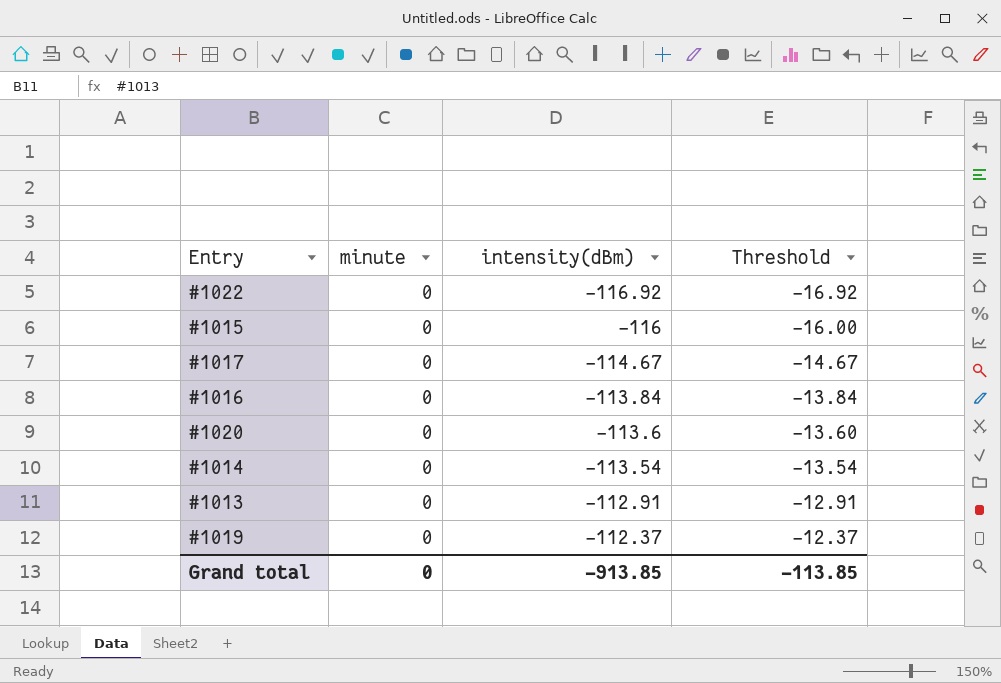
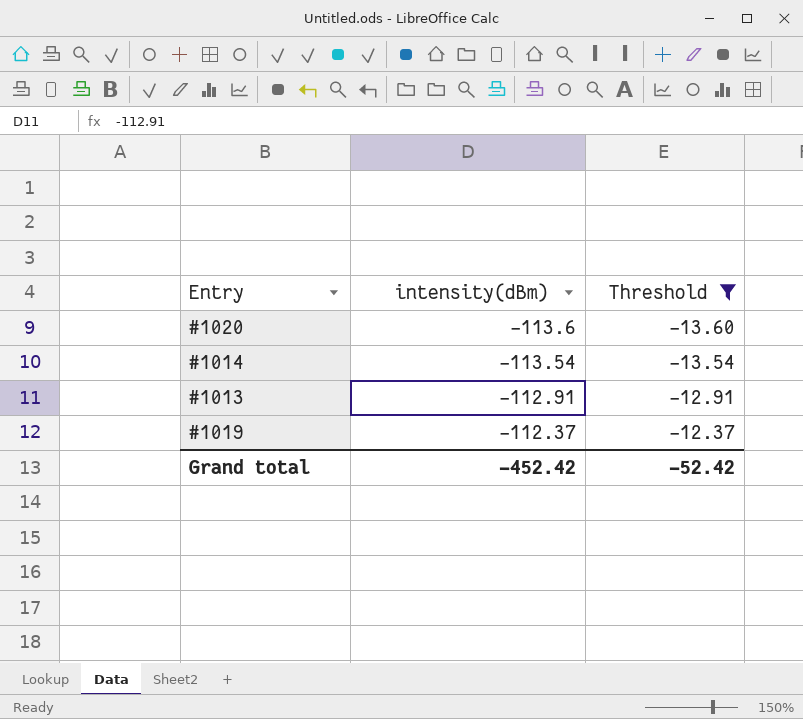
filter: none -> Threshold >= -13.60
column minute | position: 2 -> none
Grand total | intensity(dBm): -913.85 -> -452.42
Grand total | Threshold: -113.85 -> -52.42

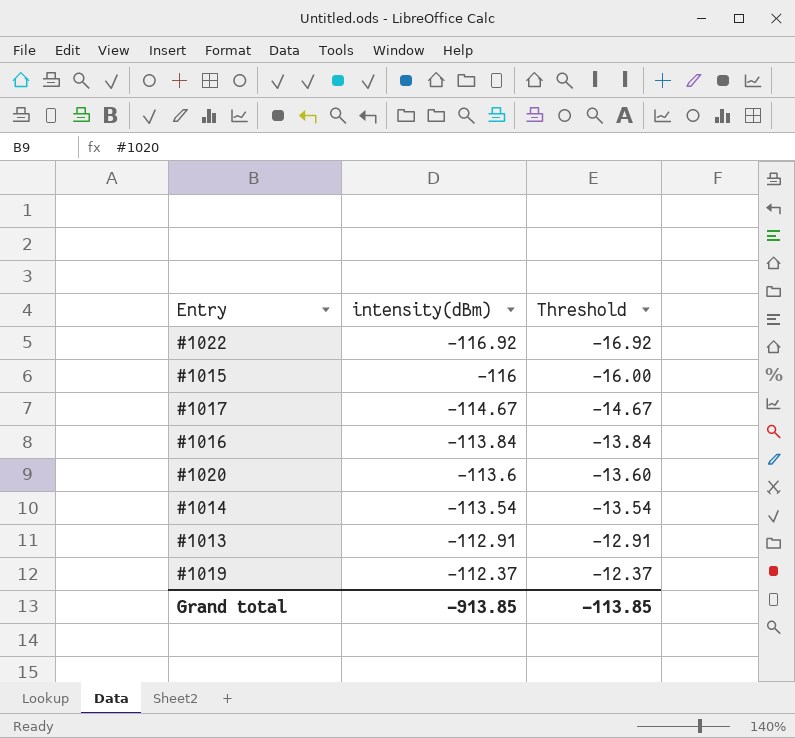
filter: Threshold >= -13.60 -> none
Grand total | intensity(dBm): -452.42 -> -913.85
Grand total | Threshold: -52.42 -> -113.85

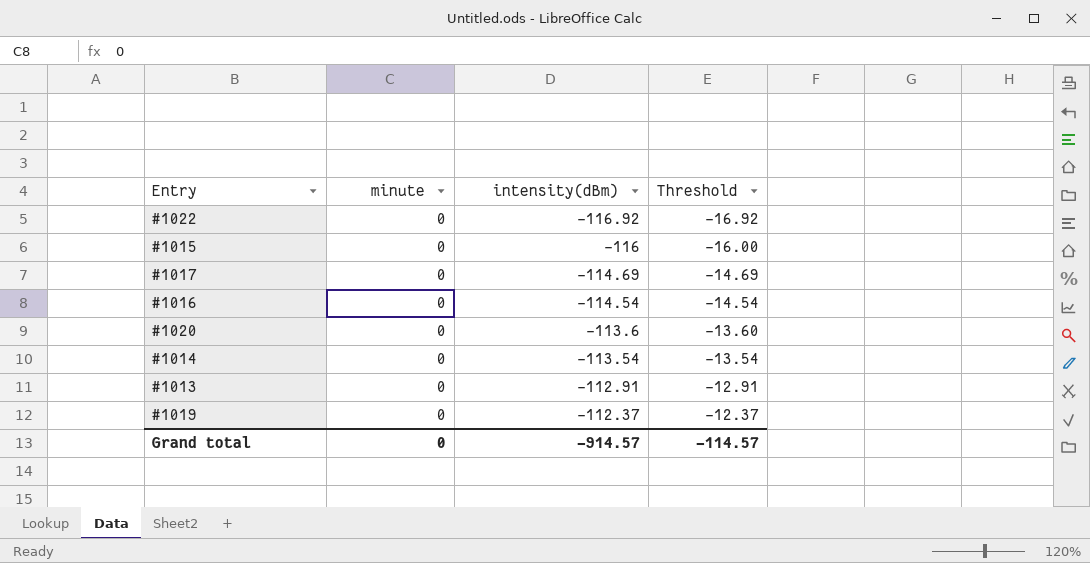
column minute | position: none -> 2
#1017 | intensity(dBm): -114.67 -> -114.69
#1017 | Threshold: -14.67 -> -14.69
#1016 | intensity(dBm): -113.84 -> -114.54
#1016 | Threshold: -13.84 -> -14.54
Grand total | intensity(dBm): -913.85 -> -914.57
Grand total | Threshold: -113.85 -> -114.57

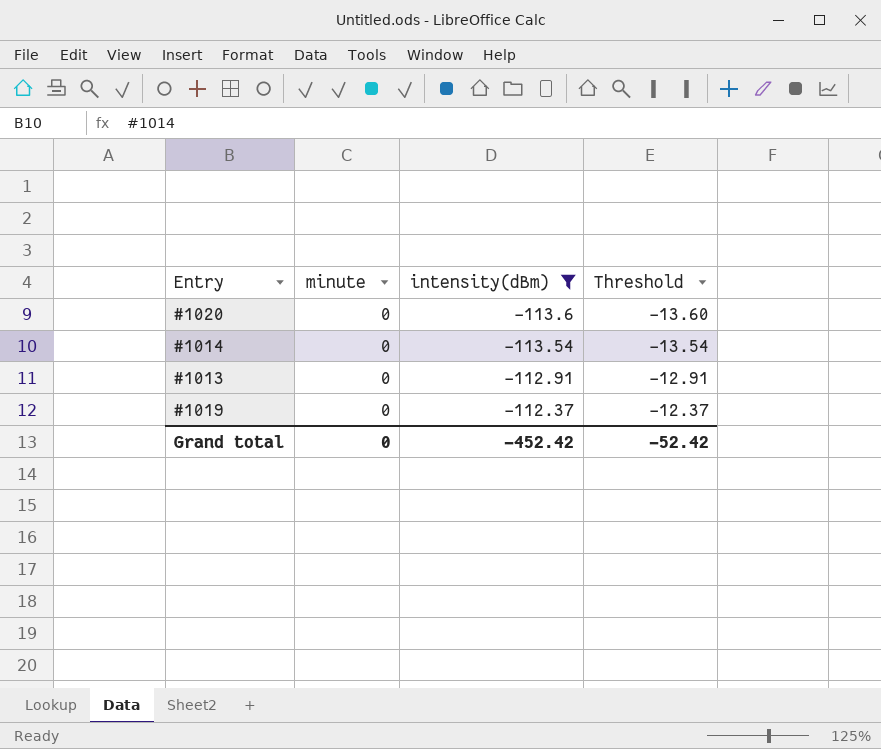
filter: none -> intensity(dBm) >= -113.6
Grand total | intensity(dBm): -914.57 -> -452.42
Grand total | Threshold: -114.57 -> -52.42

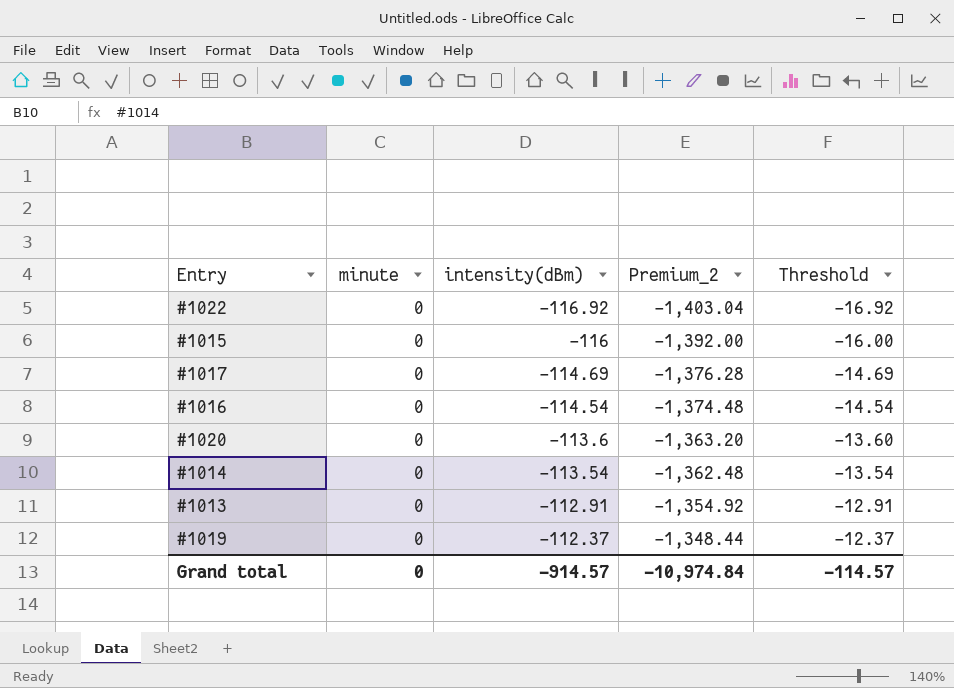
filter: intensity(dBm) >= -113.6 -> none
column Premium_2 | formula: none -> [intensity(dBm)] * 12
Grand total | intensity(dBm): -452.42 -> -914.57
Grand total | Threshold: -52.42 -> -114.57

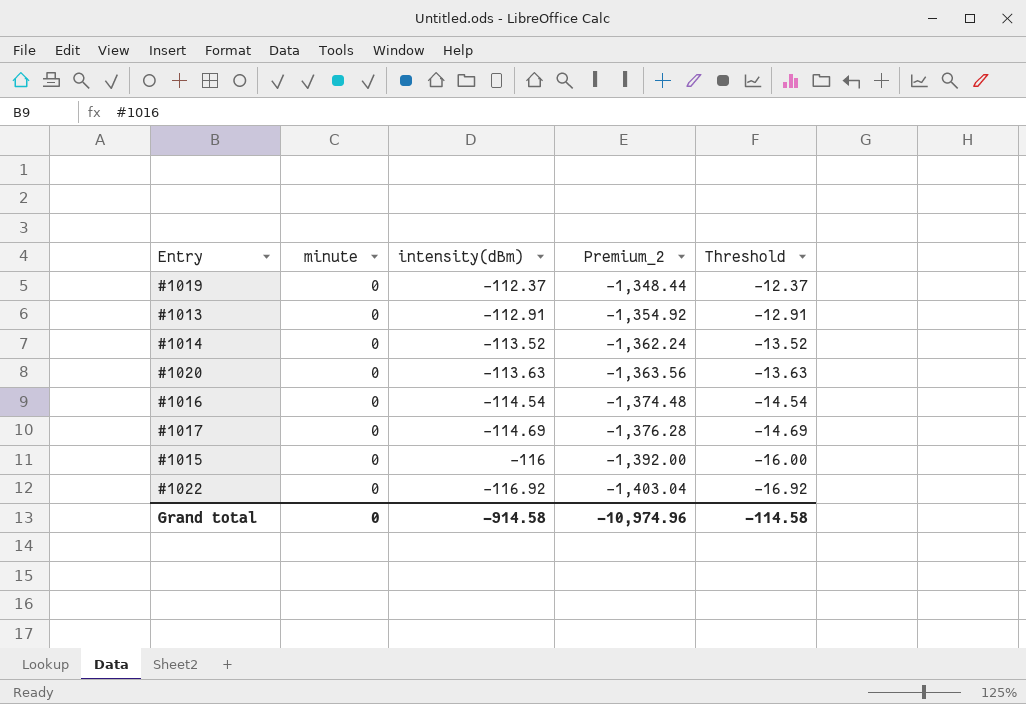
row order: intensity(dBm) ascending -> intensity(dBm) descending
#1014 | intensity(dBm): -113.54 -> -113.52
#1014 | Premium_2: -1,362.48 -> -1,362.24
#1014 | Threshold: -13.54 -> -13.52
#1020 | intensity(dBm): -113.6 -> -113.63
#1020 | Premium_2: -1,363.20 -> -1,363.56
#1020 | Threshold: -13.60 -> -13.63
Grand total | intensity(dBm): -914.57 -> -914.58
Grand total | Premium_2: -10,974.84 -> -10,974.96
Grand total | Threshold: -114.57 -> -114.58

